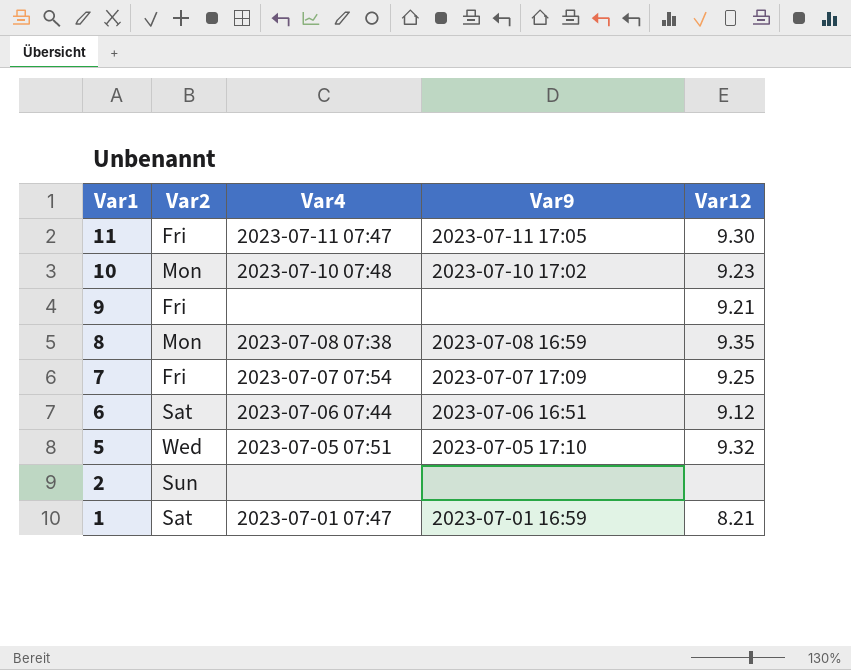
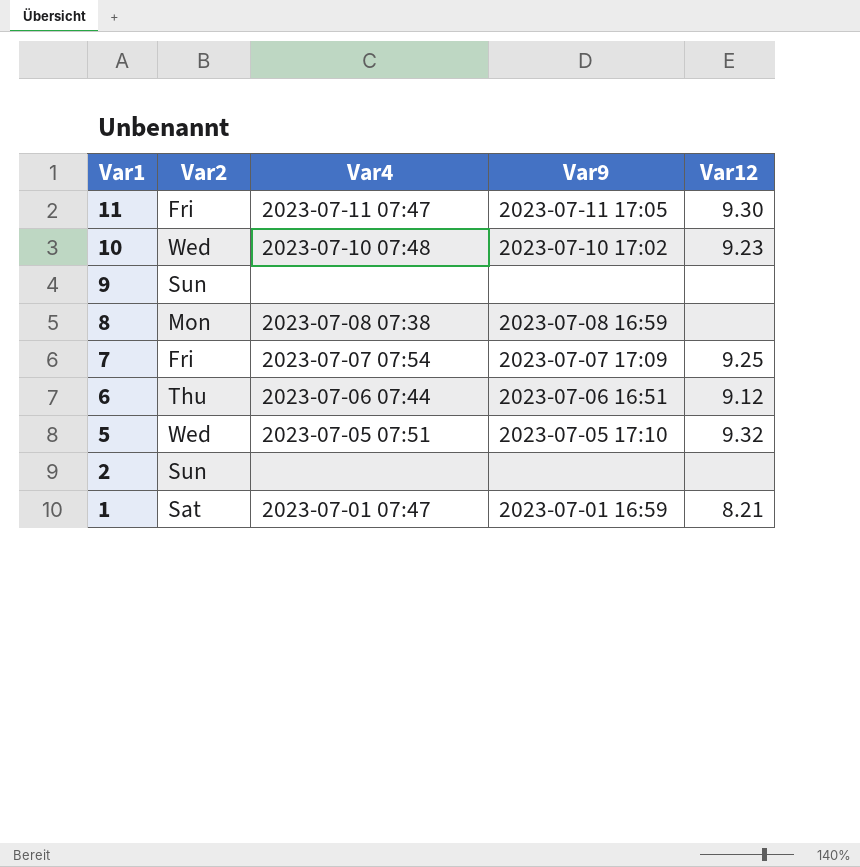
10 | Var2: Mon -> Wed
9 | Var2: Fri -> Sun
9 | Var12: 9.21 -> none
8 | Var12: 9.35 -> none
6 | Var2: Sat -> Thu

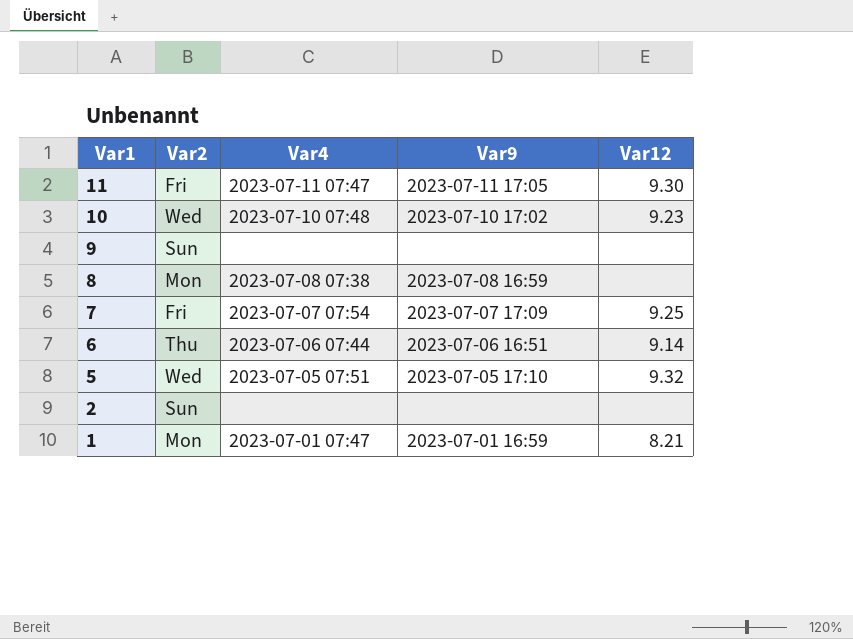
6 | Var12: 9.12 -> 9.14
1 | Var2: Sat -> Mon

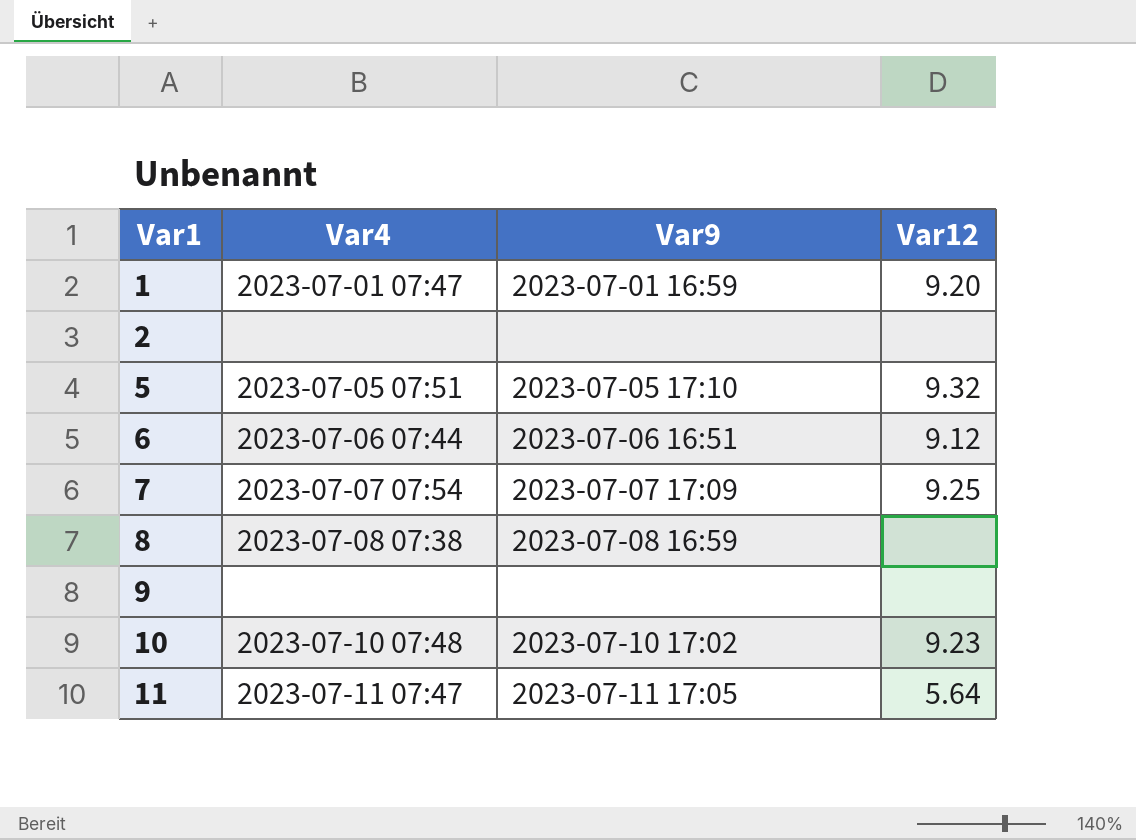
row order: Var1 descending -> Var1 ascending
column Var2 | position: 2 -> none
1 | Var12: 8.21 -> 9.20
6 | Var12: 9.14 -> 9.12
11 | Var12: 9.30 -> 5.64

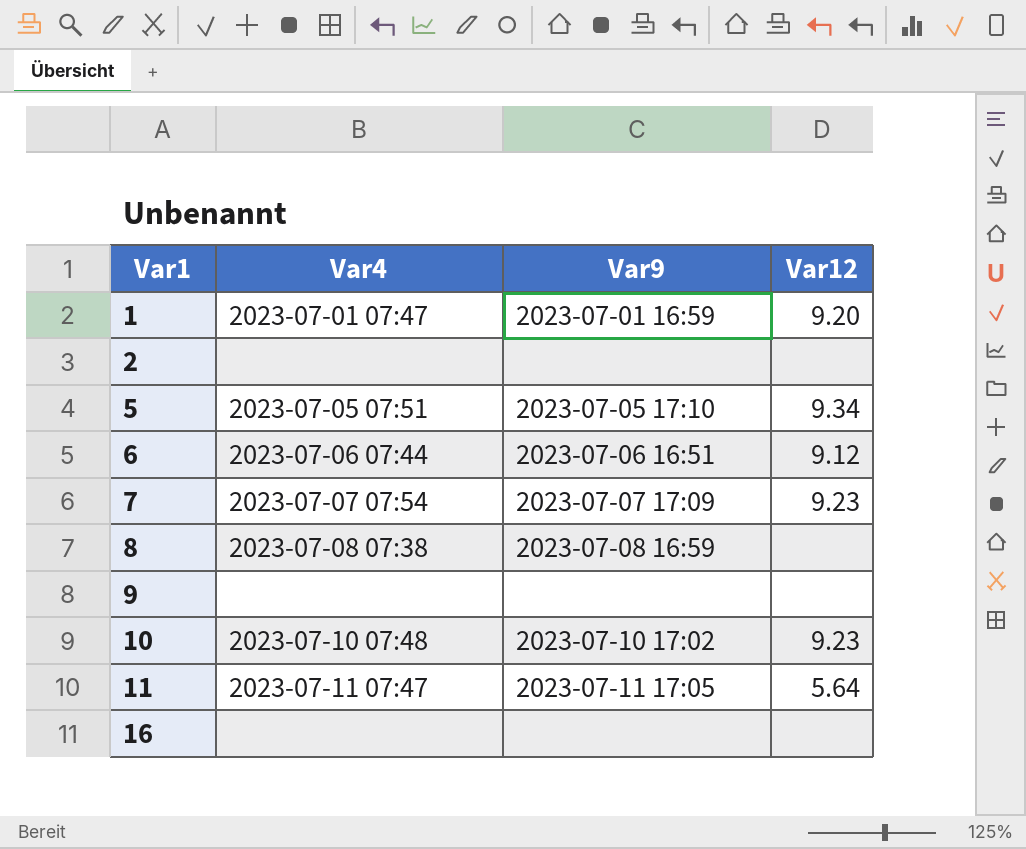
5 | Var12: 9.32 -> 9.34
7 | Var12: 9.25 -> 9.23
row 16: none -> none | none | none

